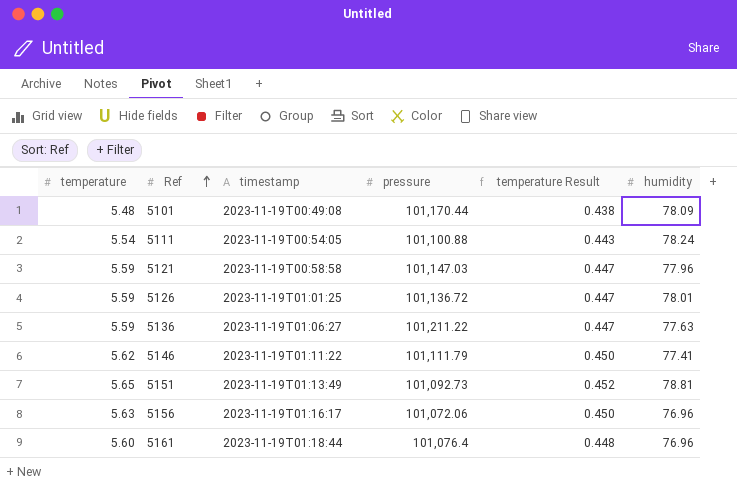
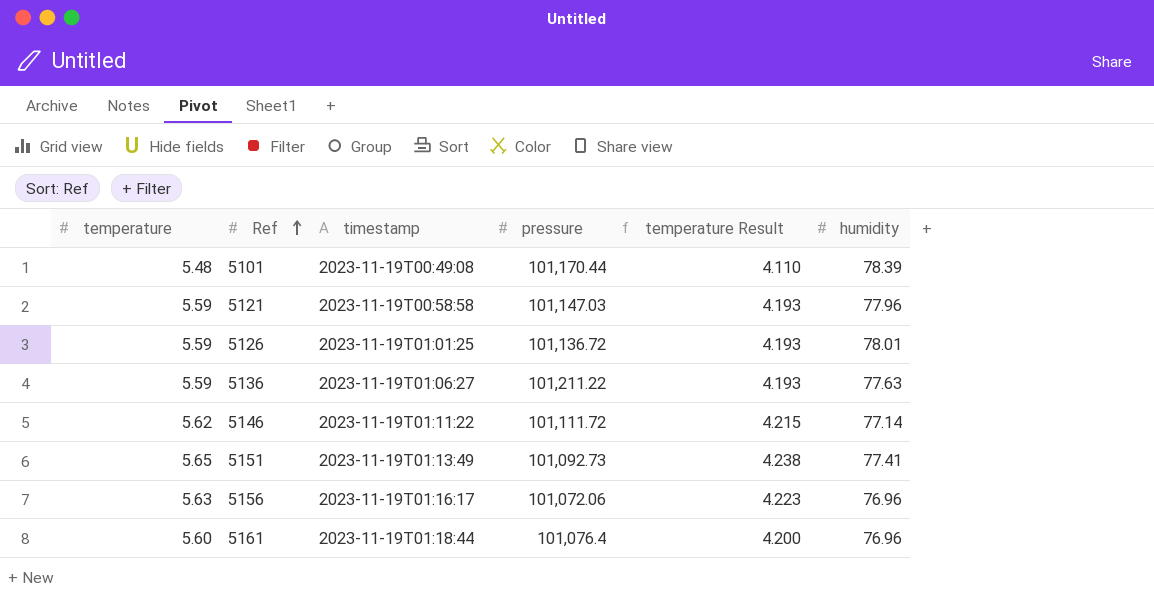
column temperature Result | formula: [temperature] * 0.08 -> [temperature] * 0.75
row 5111: 5.54 | 2023-11-19T00:54:05 | 101,100.88 | 0.443 | 78.24 -> none
5101 | humidity: 78.09 -> 78.39
5146 | pressure: 101,111.79 -> 101,111.72
5146 | humidity: 77.41 -> 77.14
5151 | humidity: 78.81 -> 77.41

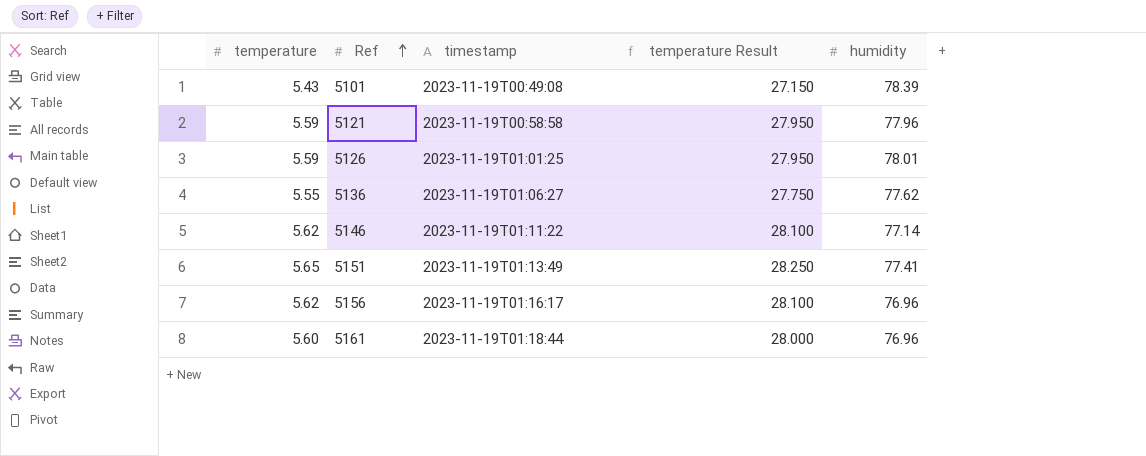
column pressure | position: 4 -> none
column temperature Result | formula: [temperature] * 0.75 -> [temperature] * 5
5101 | temperature: 5.48 -> 5.43
5136 | temperature: 5.59 -> 5.55
5136 | humidity: 77.63 -> 77.62
5156 | temperature: 5.63 -> 5.62

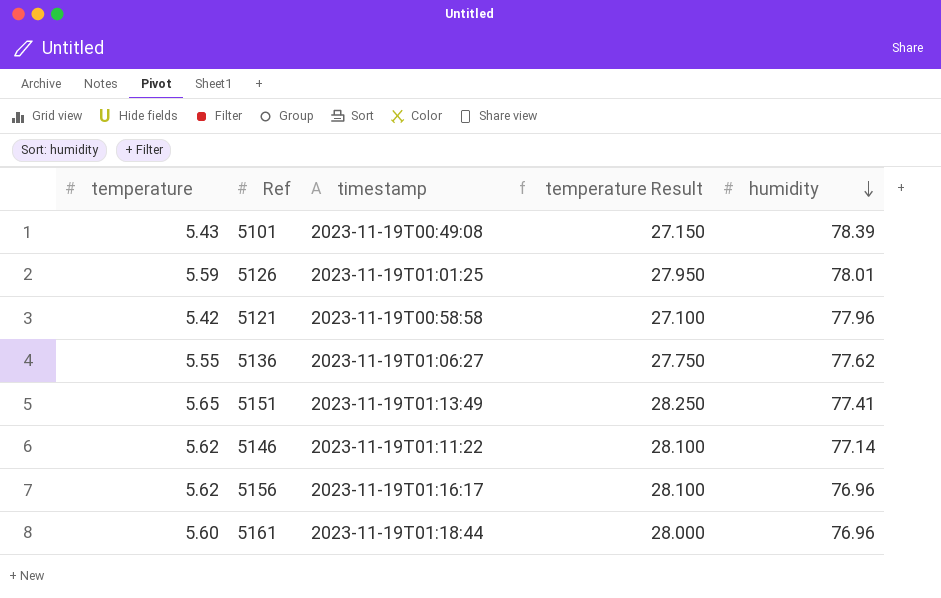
row order: Ref ascending -> humidity descending
5121 | temperature: 5.59 -> 5.42
5121 | temperature Result: 27.950 -> 27.100

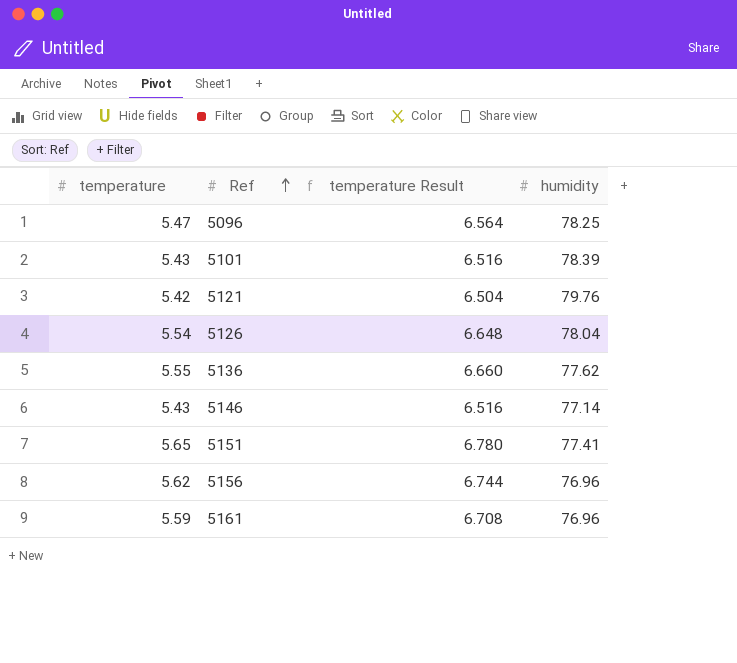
row order: humidity descending -> Ref ascending
column timestamp | position: 3 -> none
column temperature Result | formula: [temperature] * 5 -> [temperature] * 1.2
row 5096: none -> 5.47 | 6.564 | 78.25
5121 | humidity: 77.96 -> 79.76
5126 | temperature: 5.59 -> 5.54
5126 | humidity: 78.01 -> 78.04
5146 | temperature: 5.62 -> 5.43
5161 | temperature: 5.60 -> 5.59

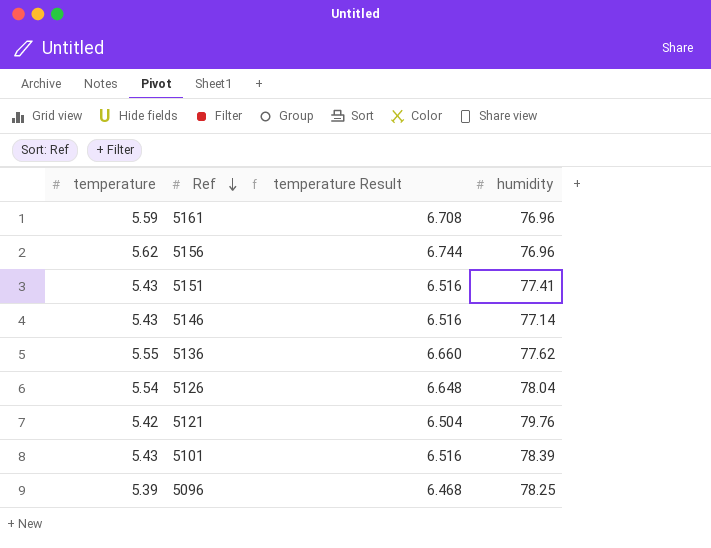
row order: Ref ascending -> Ref descending
5151 | temperature: 5.65 -> 5.43
5151 | temperature Result: 6.780 -> 6.516
5096 | temperature: 5.47 -> 5.39
5096 | temperature Result: 6.564 -> 6.468

